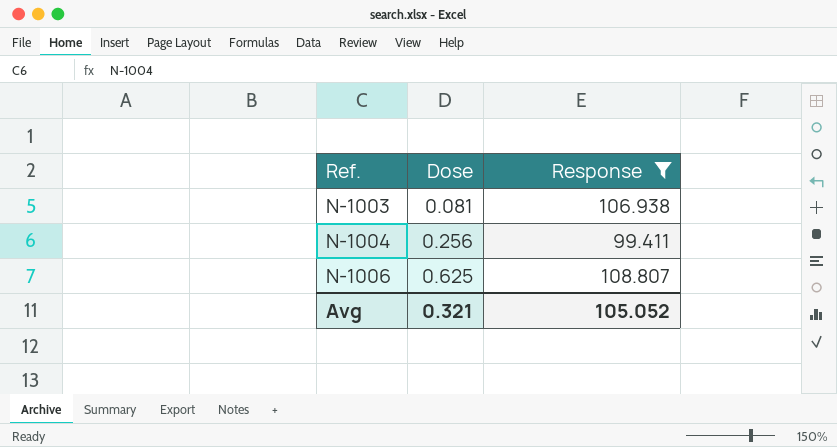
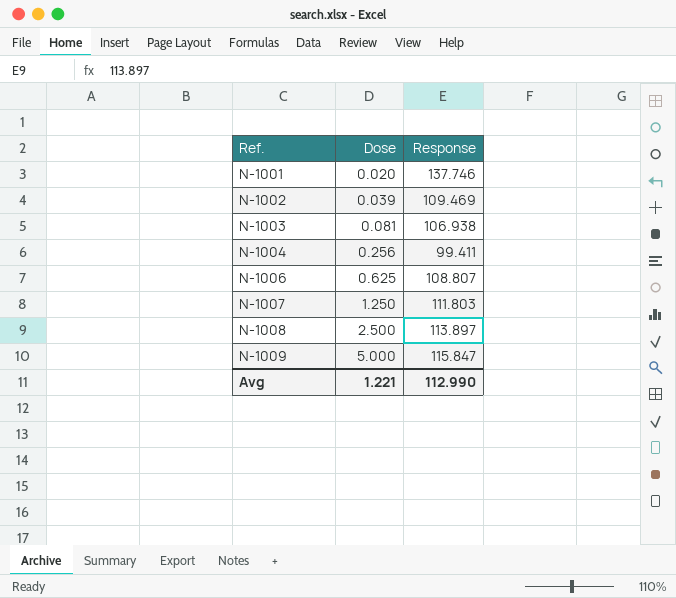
filter: Response <= 108.807 -> none
Avg | Dose: 0.321 -> 1.221
Avg | Response: 105.052 -> 112.990

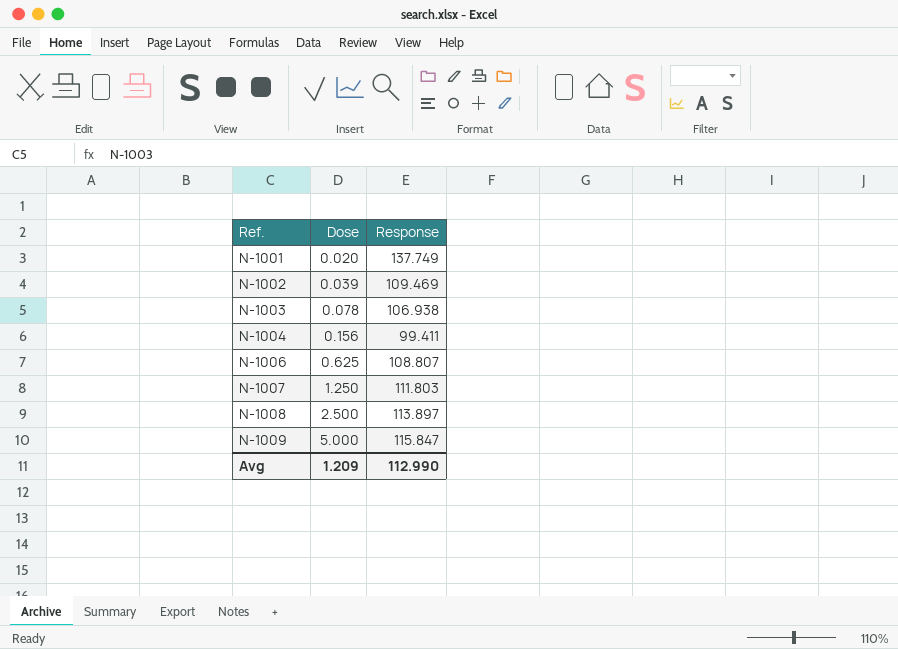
N-1001 | Response: 137.746 -> 137.749
N-1003 | Dose: 0.081 -> 0.078
N-1004 | Dose: 0.256 -> 0.156
Avg | Dose: 1.221 -> 1.209

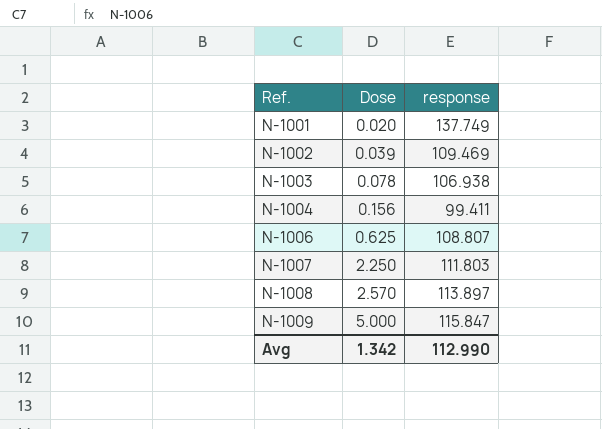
column name: Response -> response
N-1007 | Dose: 1.250 -> 2.250
N-1008 | Dose: 2.500 -> 2.570
Avg | Dose: 1.209 -> 1.342

